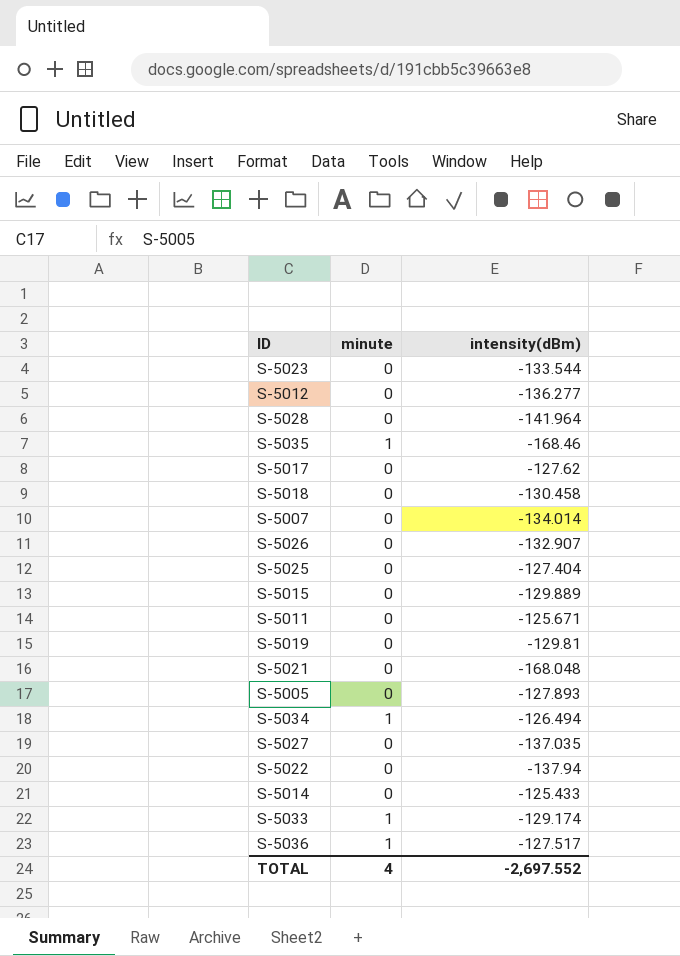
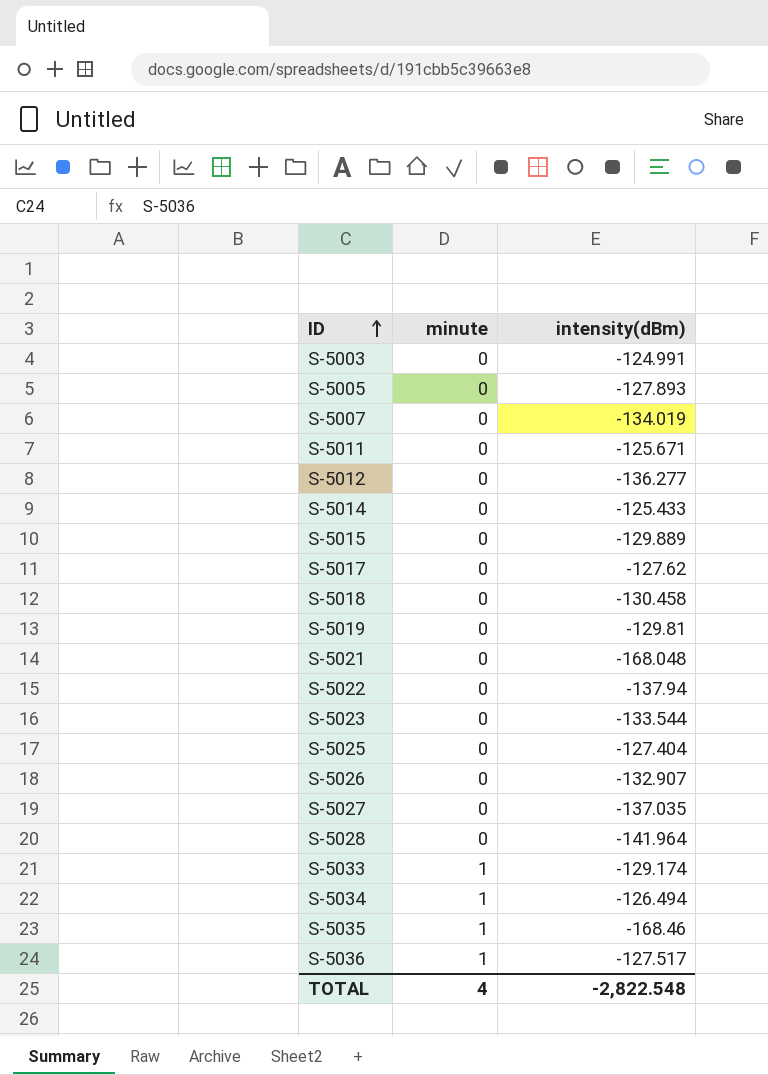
row order: none -> ID ascending
row S-5003: none -> 0 | -124.991
S-5007 | intensity(dBm): -134.014 -> -134.019
TOTAL | intensity(dBm): -2,697.552 -> -2,822.548

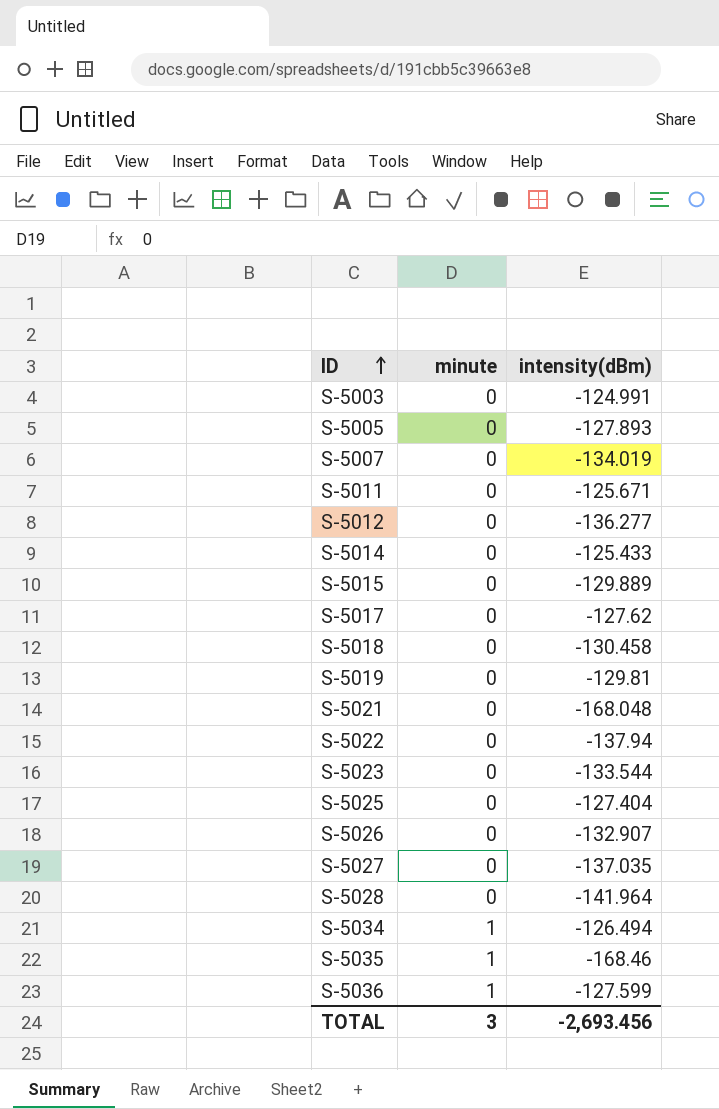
row S-5033: 1 | -129.174 -> none
S-5036 | intensity(dBm): -127.517 -> -127.599
TOTAL | minute: 4 -> 3
TOTAL | intensity(dBm): -2,822.548 -> -2,693.456

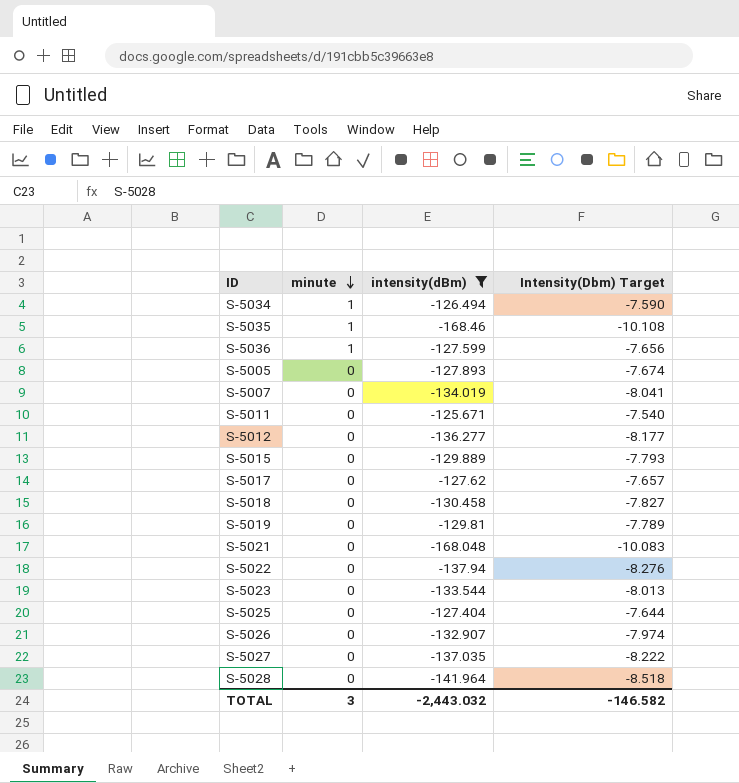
filter: none -> intensity(dBm) <= -125.671
row order: ID ascending -> minute descending
column Intensity(Dbm) Target | formula: none -> [intensity(dBm)] * 0.06
TOTAL | intensity(dBm): -2,693.456 -> -2,443.032

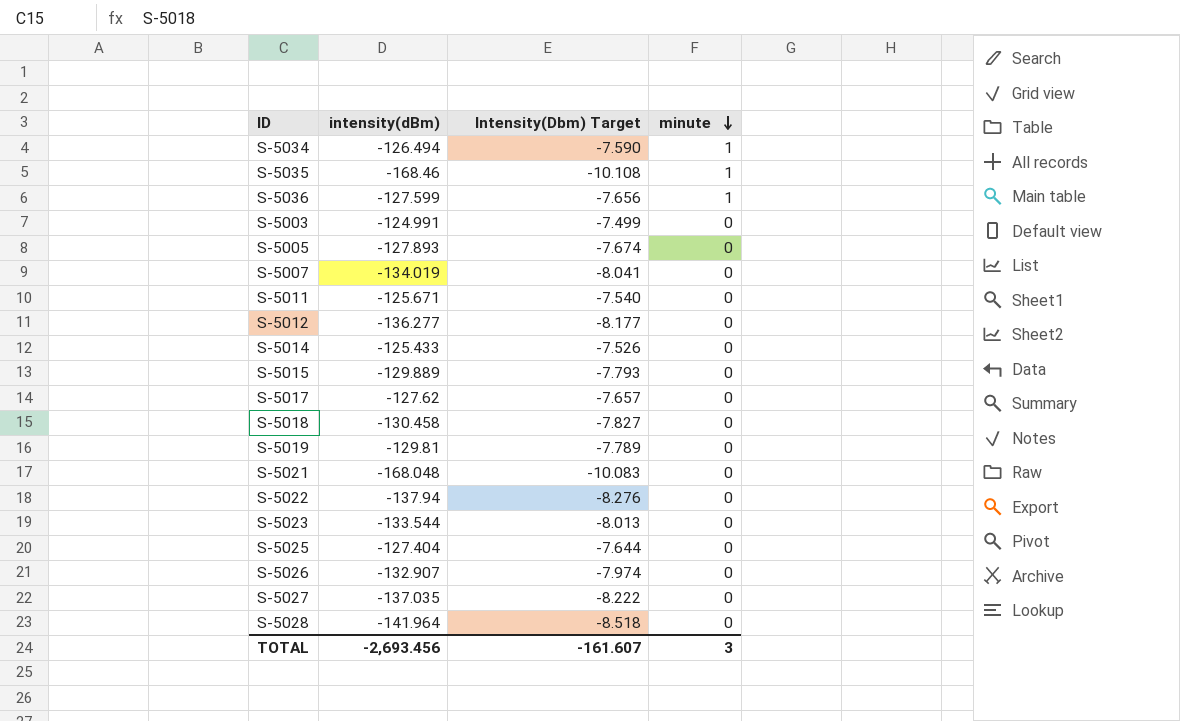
filter: intensity(dBm) <= -125.671 -> none
column minute | position: 2 -> 4
TOTAL | intensity(dBm): -2,443.032 -> -2,693.456
TOTAL | Intensity(Dbm) Target: -146.582 -> -161.607

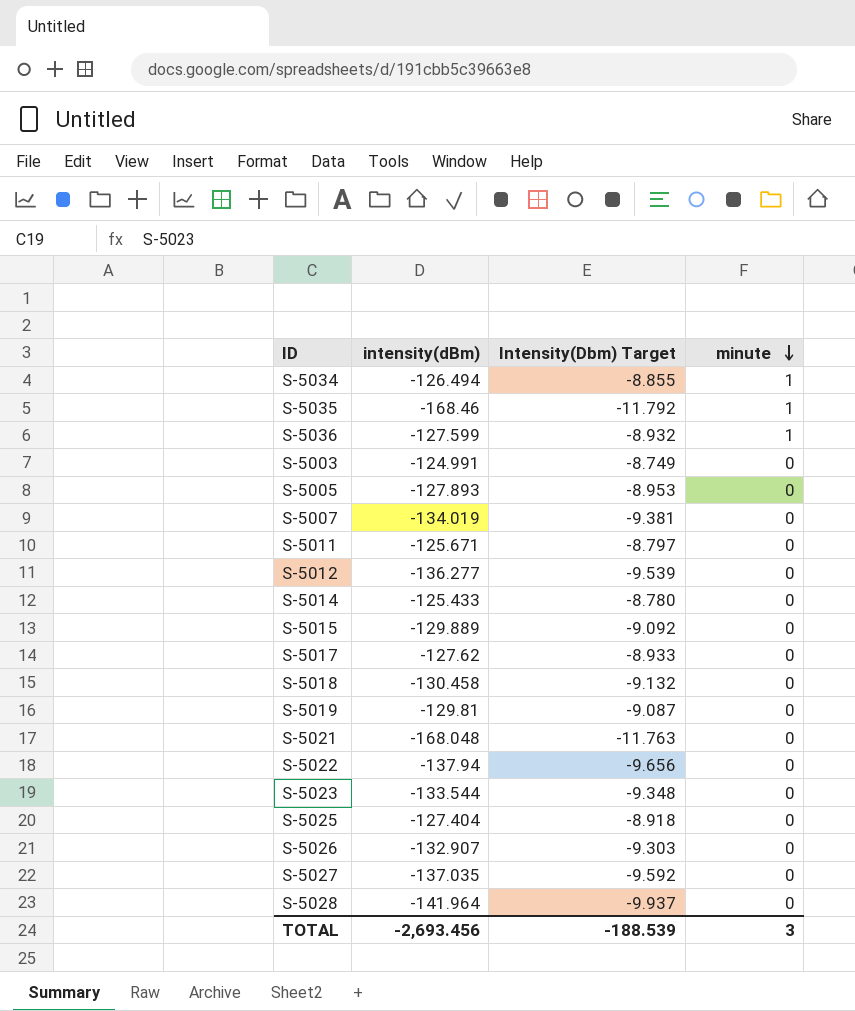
column Intensity(Dbm) Target | formula: [intensity(dBm)] * 0.06 -> [intensity(dBm)] * 0.07
TOTAL | Intensity(Dbm) Target: -161.607 -> -188.539

